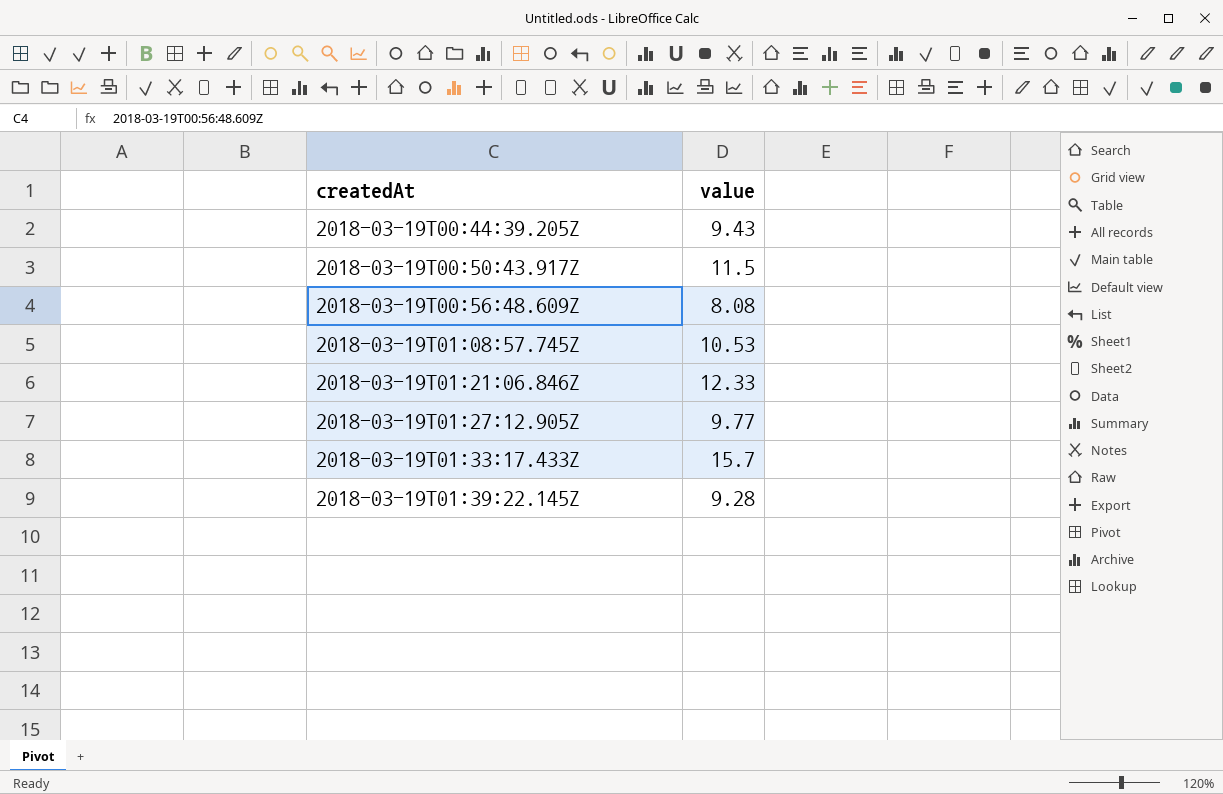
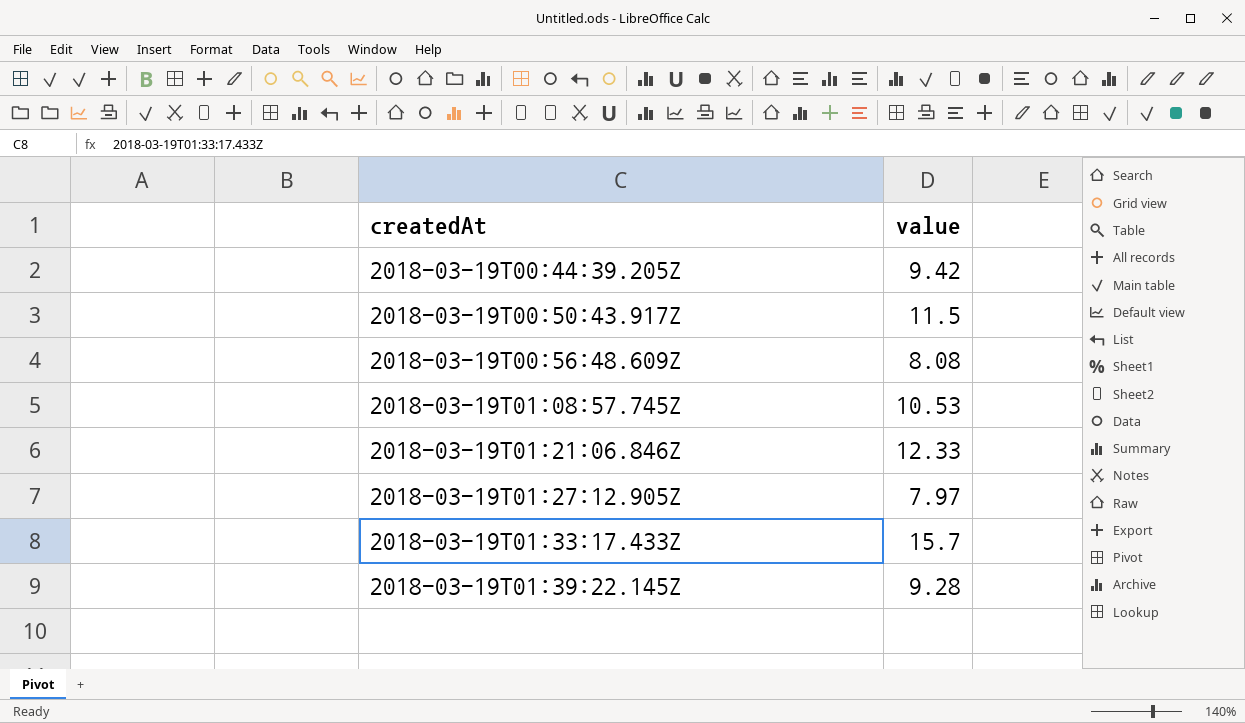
2018-03-19T00:44:39.205Z | value: 9.43 -> 9.42
2018-03-19T01:27:12.905Z | value: 9.77 -> 7.97

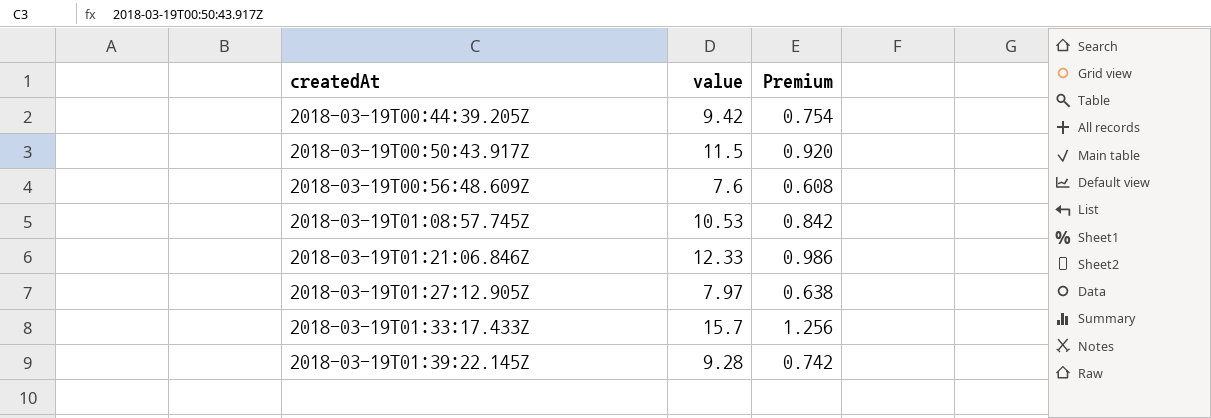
column Premium | formula: none -> [value] * 0.08
2018-03-19T00:56:48.609Z | value: 8.08 -> 7.6

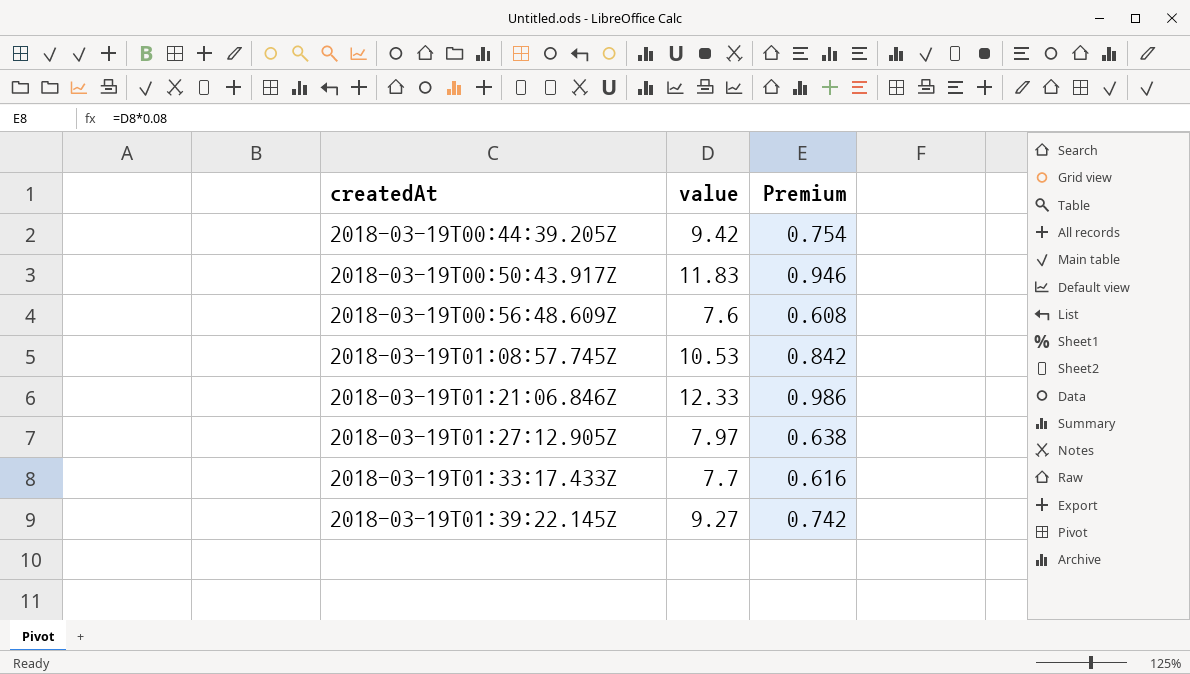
2018-03-19T00:50:43.917Z | value: 11.5 -> 11.83
2018-03-19T00:50:43.917Z | Premium: 0.920 -> 0.946
2018-03-19T01:33:17.433Z | value: 15.7 -> 7.7
2018-03-19T01:33:17.433Z | Premium: 1.256 -> 0.616
2018-03-19T01:39:22.145Z | value: 9.28 -> 9.27

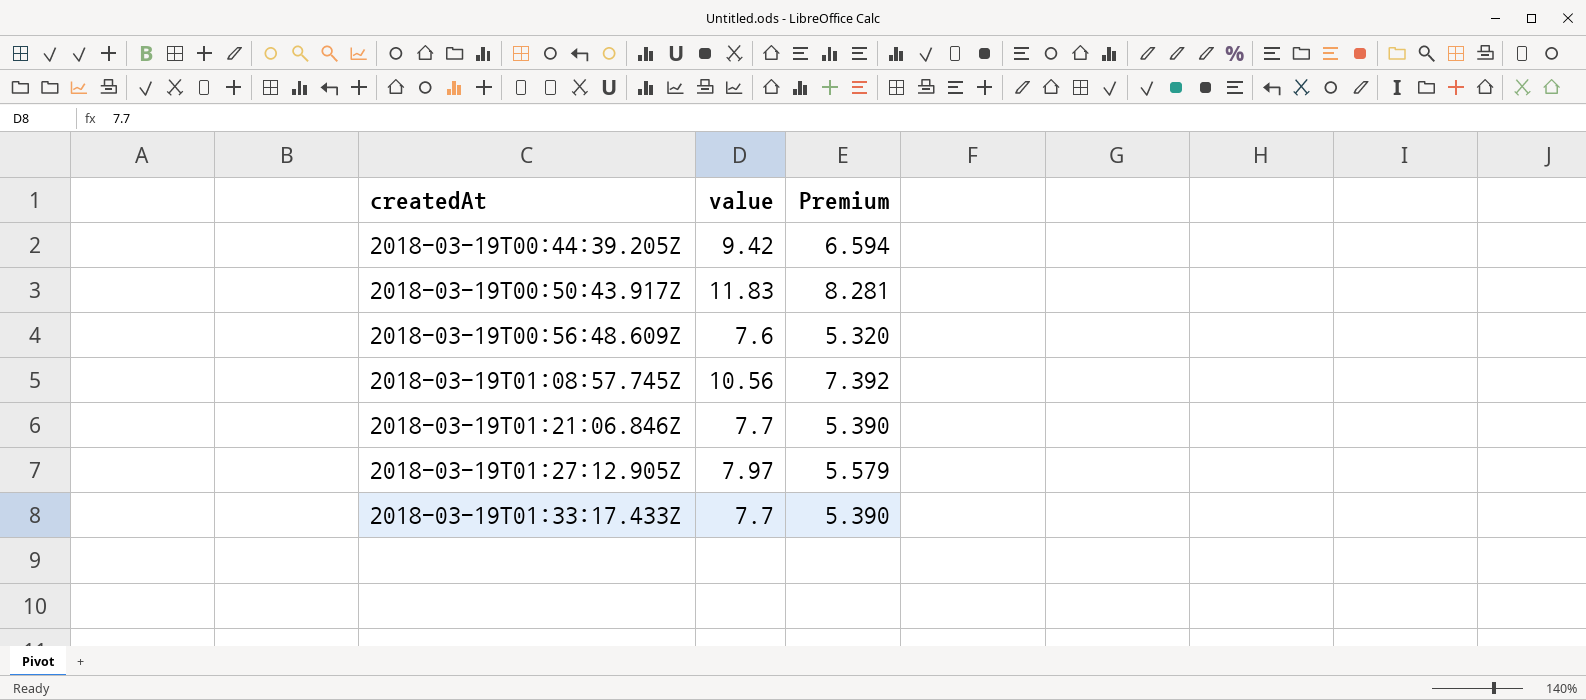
column Premium | formula: [value] * 0.08 -> [value] * 0.7
row 2018-03-19T01:39:22.145Z: 9.27 | 0.742 -> none
2018-03-19T01:08:57.745Z | value: 10.53 -> 10.56
2018-03-19T01:21:06.846Z | value: 12.33 -> 7.7

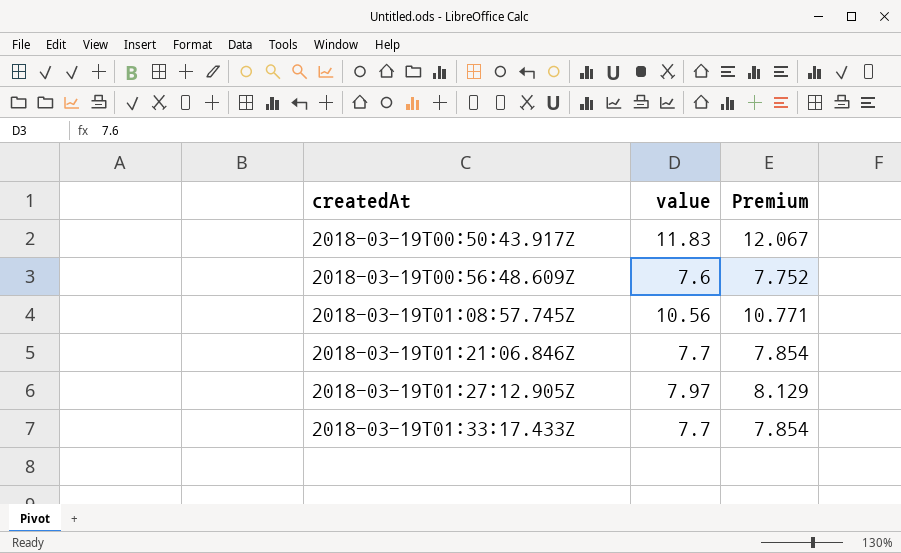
column Premium | formula: [value] * 0.7 -> [value] * 1.02
row 2018-03-19T00:44:39.205Z: 9.42 | 6.594 -> none

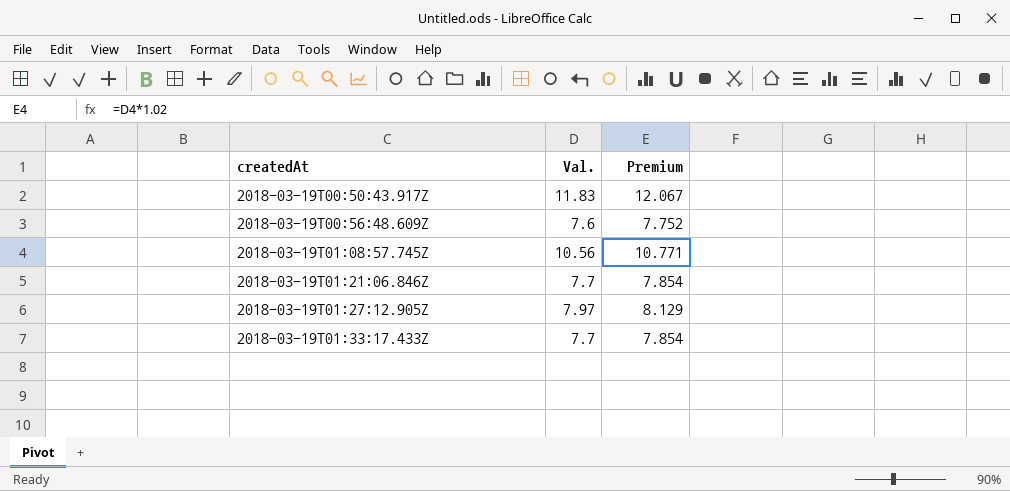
column name: value -> Val.

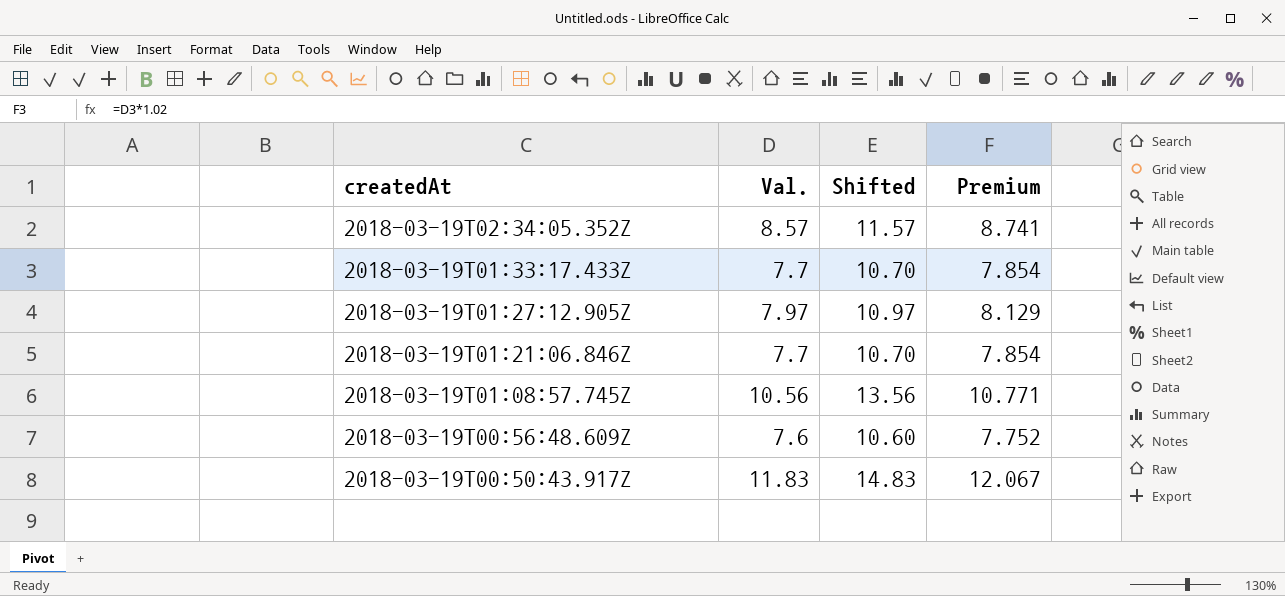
row order: createdAt ascending -> createdAt descending
column Shifted | formula: none -> [Val.] + 3
row 2018-03-19T02:34:05.352Z: none -> 8.57 | 11.57 | 8.741

